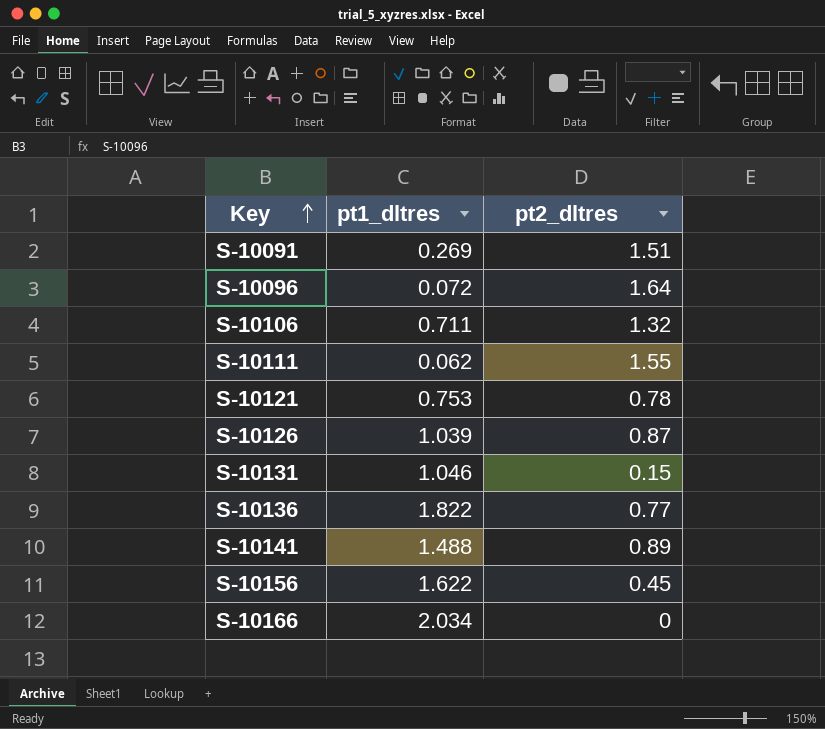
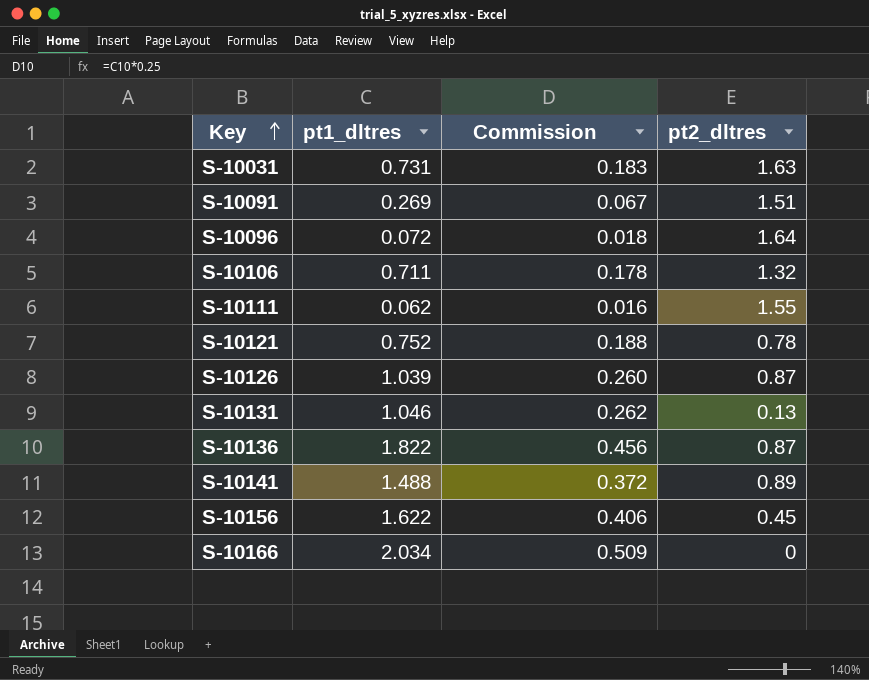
column Commission | formula: none -> [pt1_dltres] * 0.25
row S-10031: none -> 0.731 | 0.183 | 1.63
S-10121 | pt1_dltres: 0.753 -> 0.752
S-10131 | pt2_dltres: 0.15 -> 0.13
S-10136 | pt2_dltres: 0.77 -> 0.87

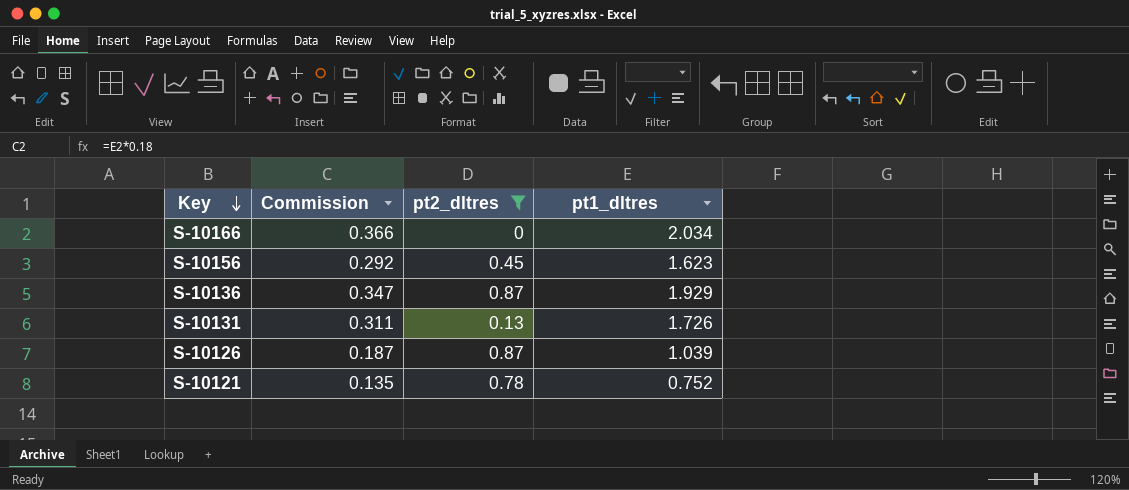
filter: none -> pt2_dltres <= 0.87
row order: Key ascending -> Key descending
column Commission | formula: [pt1_dltres] * 0.25 -> [pt1_dltres] * 0.18
column pt1_dltres | position: 2 -> 4
S-10156 | pt1_dltres: 1.622 -> 1.623
S-10136 | pt1_dltres: 1.822 -> 1.929
S-10131 | pt1_dltres: 1.046 -> 1.726

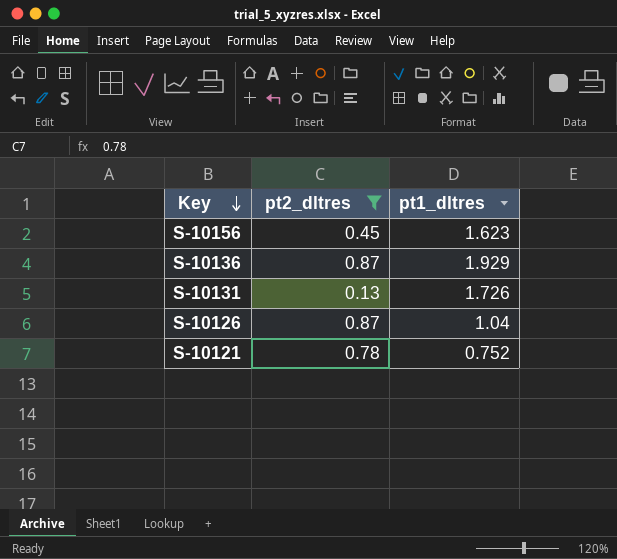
column Commission | formula: [pt1_dltres] * 0.18 -> none
row S-10166: 0.366 | 0 | 2.034 -> none
S-10126 | pt1_dltres: 1.039 -> 1.04

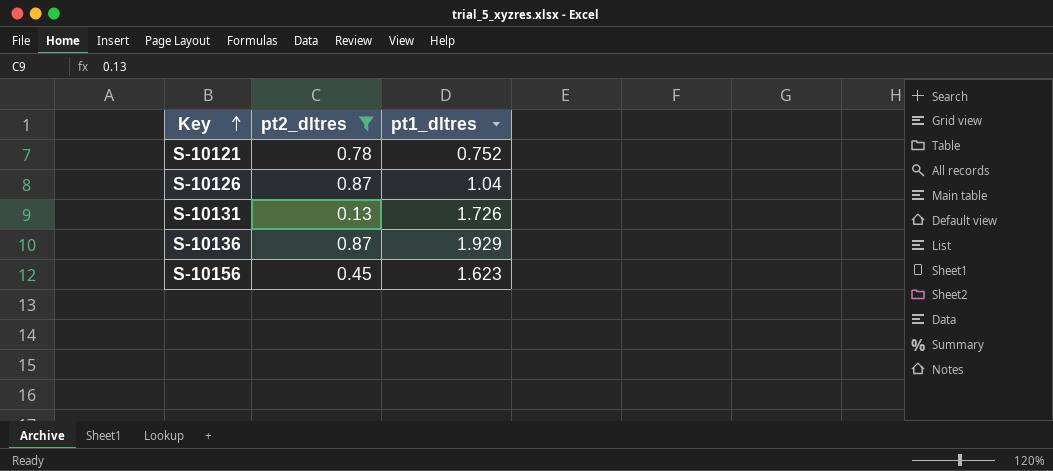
row order: Key descending -> Key ascending

